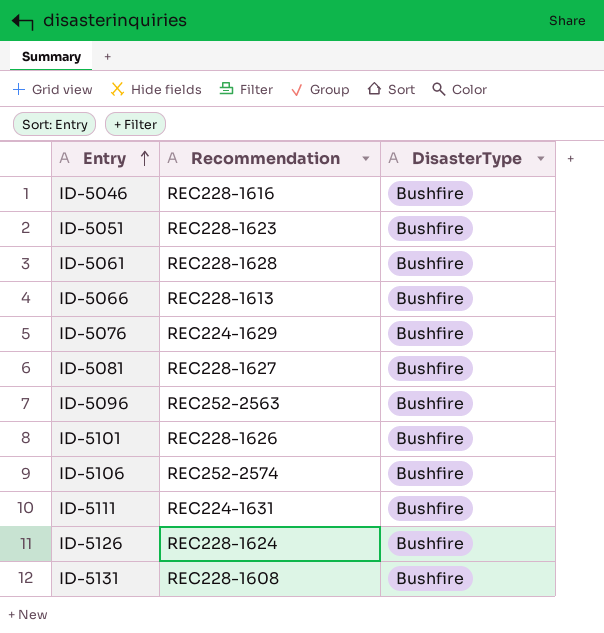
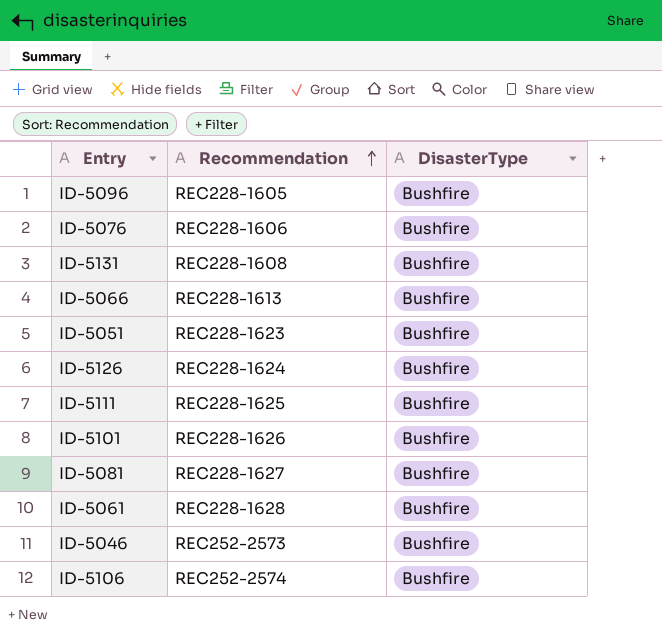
row order: Entry ascending -> Recommendation ascending
ID-5096 | Recommendation: REC252-2563 -> REC228-1605
ID-5076 | Recommendation: REC224-1629 -> REC228-1606
ID-5111 | Recommendation: REC224-1631 -> REC228-1625
ID-5046 | Recommendation: REC228-1616 -> REC252-2573

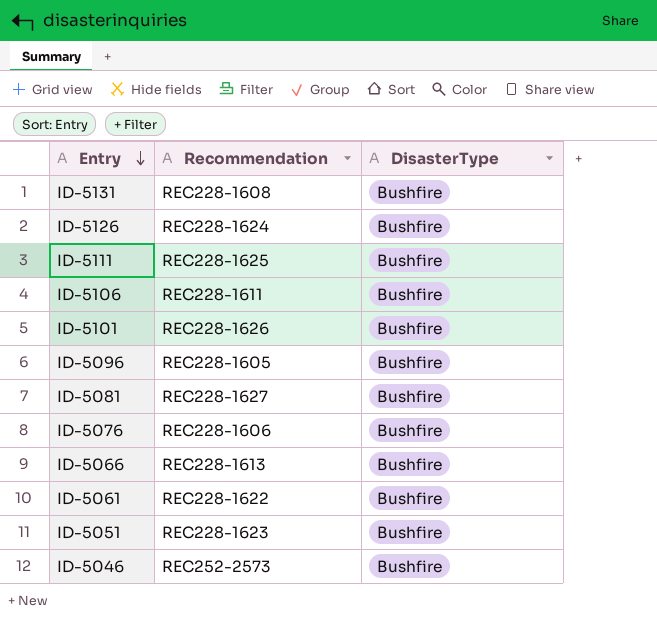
row order: Recommendation ascending -> Entry descending
ID-5106 | Recommendation: REC252-2574 -> REC228-1611
ID-5061 | Recommendation: REC228-1628 -> REC228-1622

